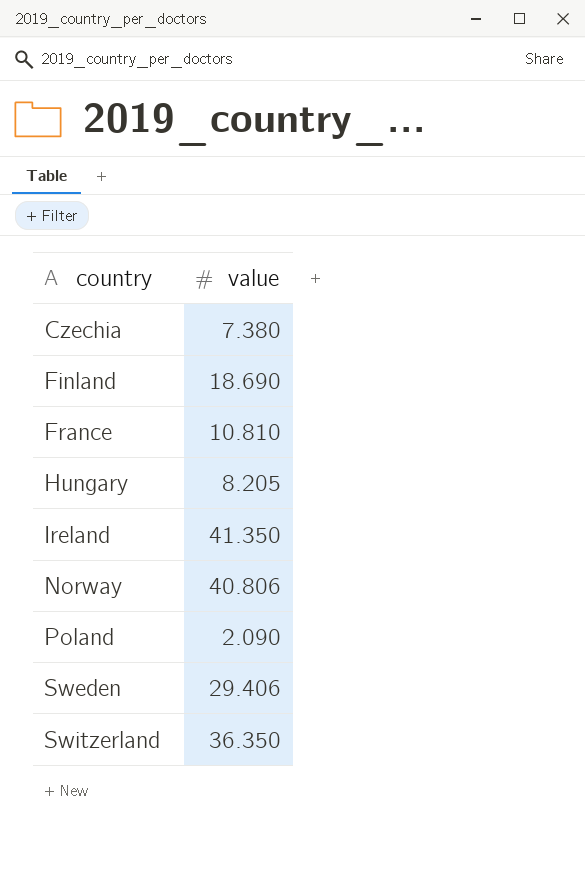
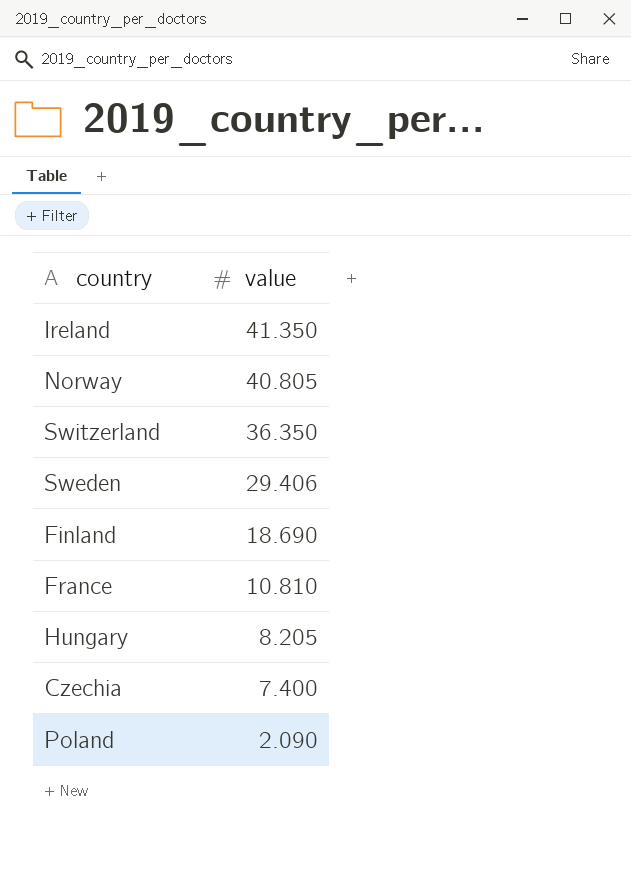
row order: country ascending -> value descending
Norway | value: 40.806 -> 40.805
Czechia | value: 7.380 -> 7.400

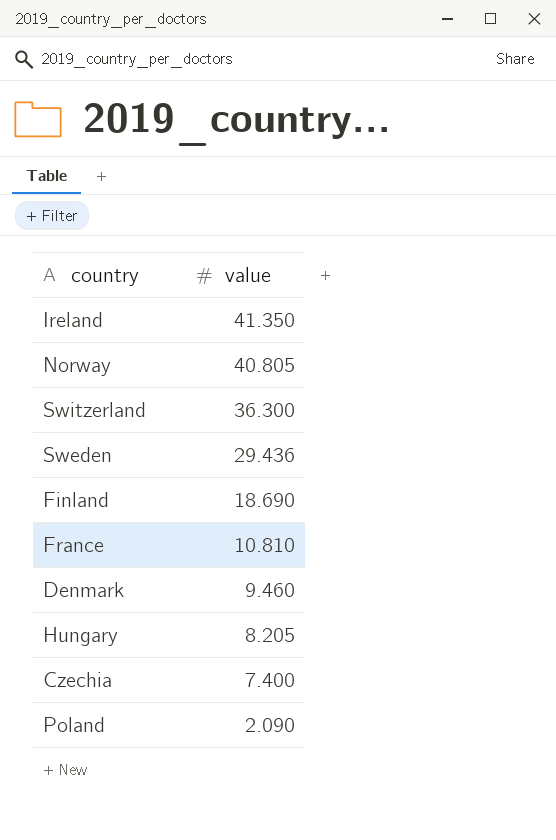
Switzerland | value: 36.350 -> 36.300
Sweden | value: 29.406 -> 29.436
row Denmark: none -> 9.460

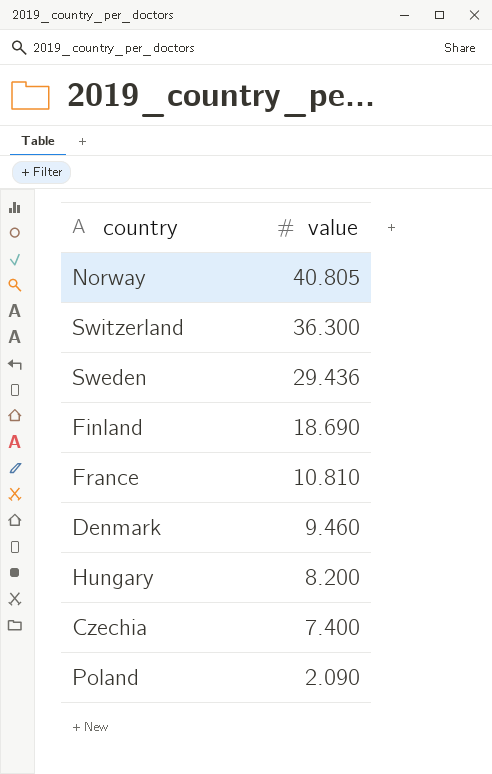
row Ireland: 41.350 -> none
Hungary | value: 8.205 -> 8.200

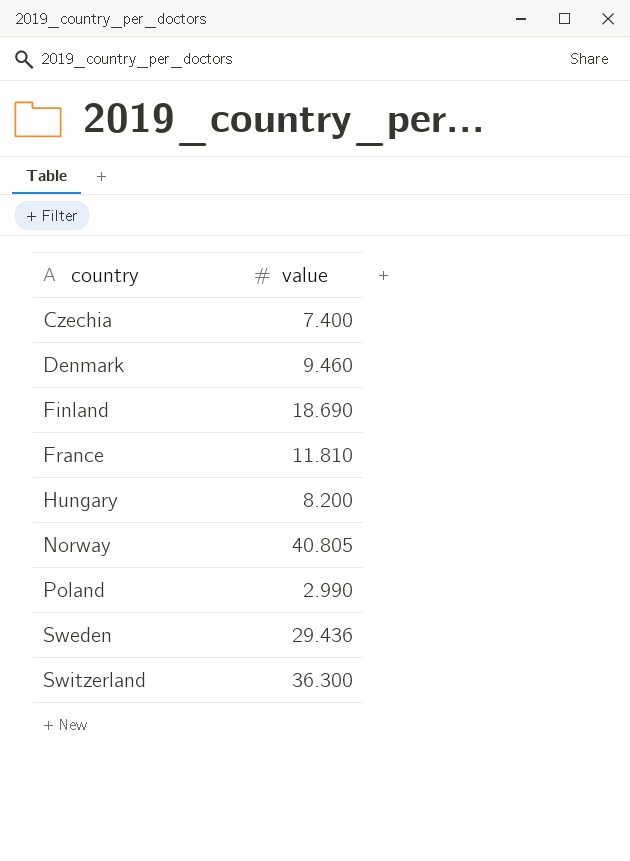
row order: value descending -> country ascending
France | value: 10.810 -> 11.810
Poland | value: 2.090 -> 2.990

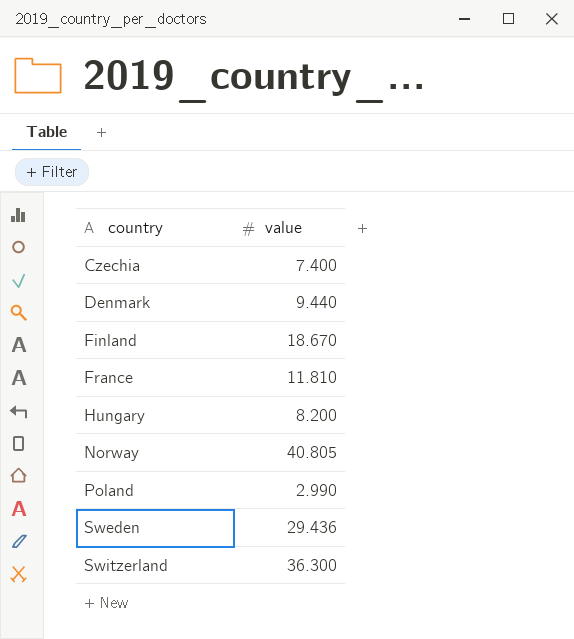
Denmark | value: 9.460 -> 9.440
Finland | value: 18.690 -> 18.670

